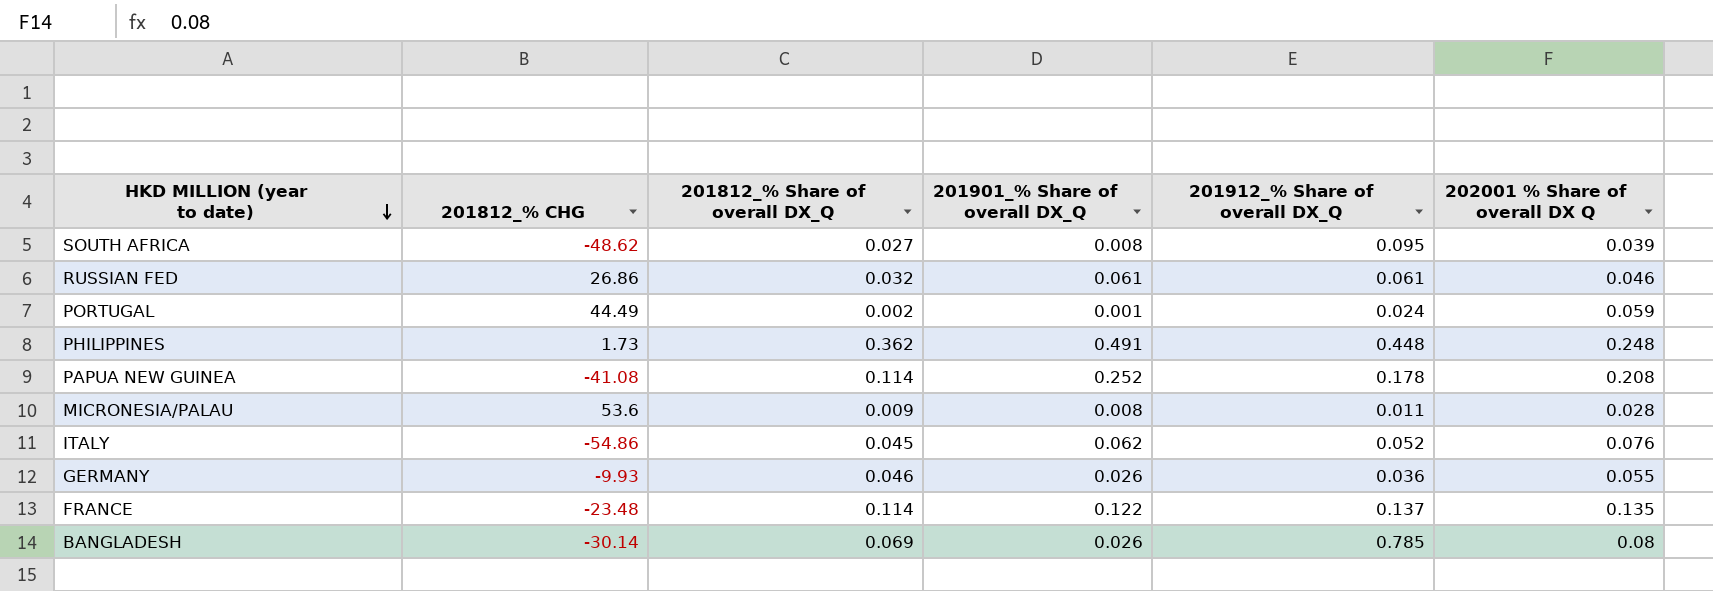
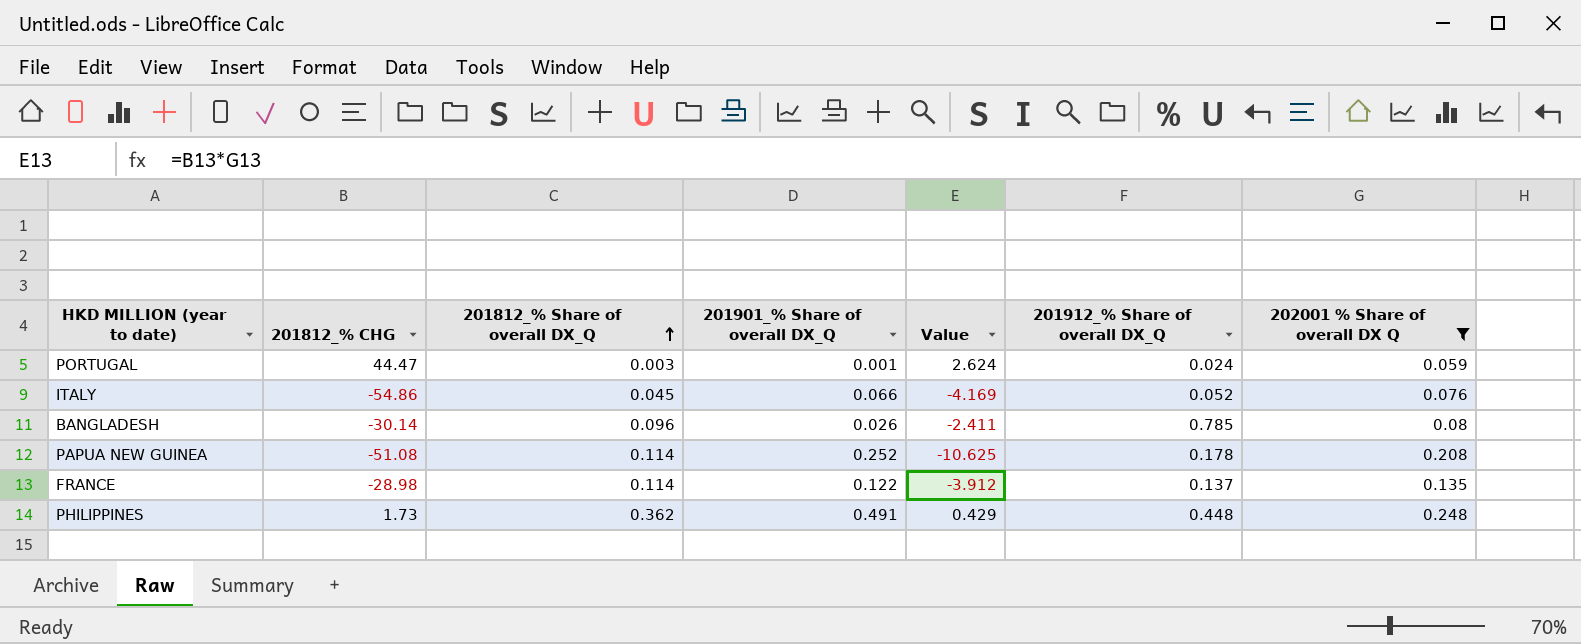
filter: none -> 202001 % Share of overall DX Q >= 0.059
row order: HKD MILLION (year to date) descending -> 201812_% Share of overall DX_Q ascending
column Value | formula: none -> [201812_% CHG] * [202001 % Share of overall DX Q]
PORTUGAL | 201812_% CHG: 44.49 -> 44.47
PORTUGAL | 201812_% Share of overall DX_Q: 0.002 -> 0.003
ITALY | 201901_% Share of overall DX_Q: 0.062 -> 0.066
BANGLADESH | 201812_% Share of overall DX_Q: 0.069 -> 0.096
PAPUA NEW GUINEA | 201812_% CHG: -41.08 -> -51.08
FRANCE | 201812_% CHG: -23.48 -> -28.98

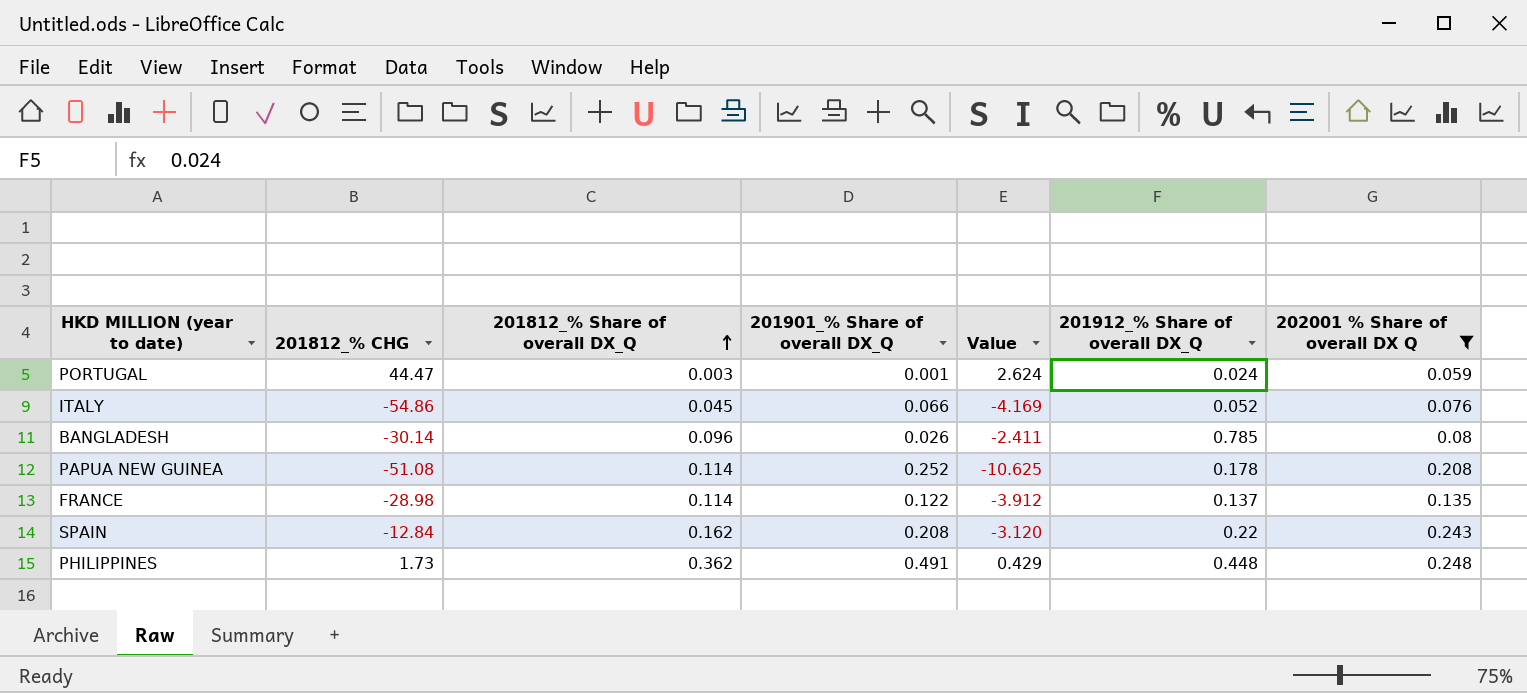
row SPAIN: none -> -12.84 | 0.162 | 0.208 | -3.120 | 0.22 | 0.243

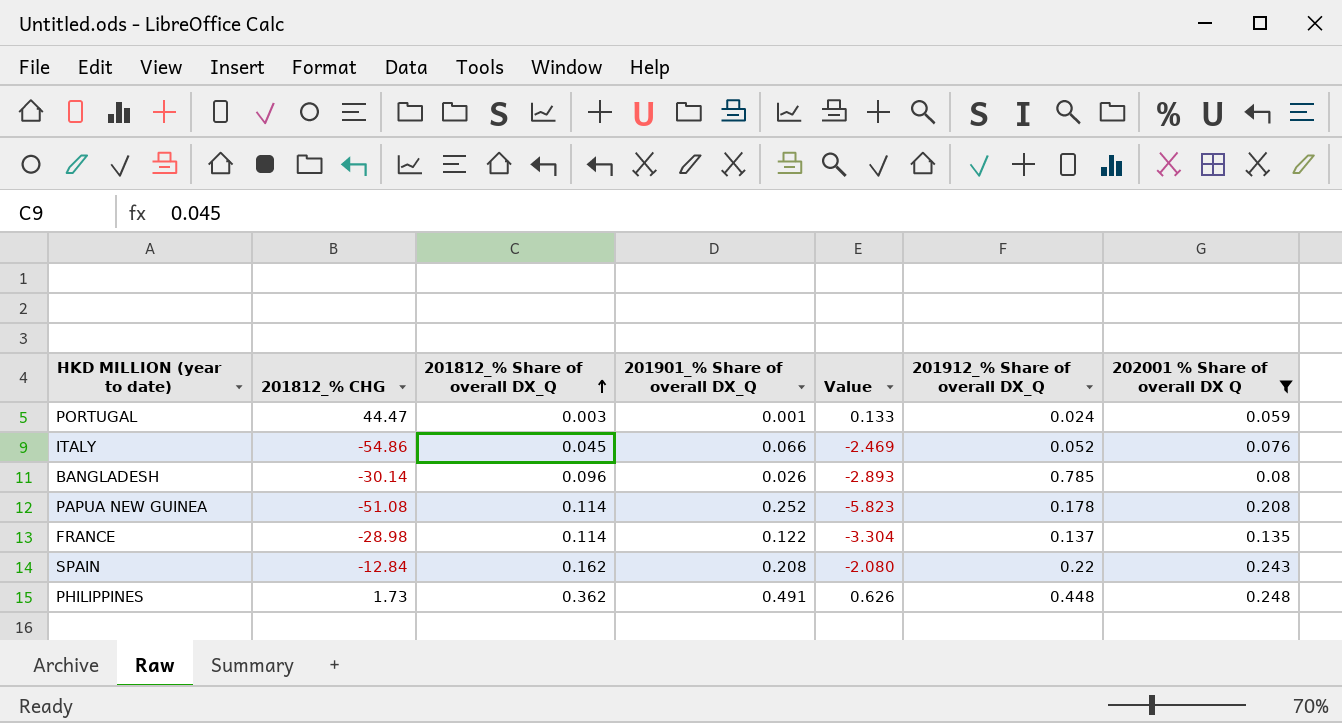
column Value | formula: [201812_% CHG] * [202001 % Share of overall DX Q] -> [201812_% CHG] * [201812_% Share of overall DX_Q]

